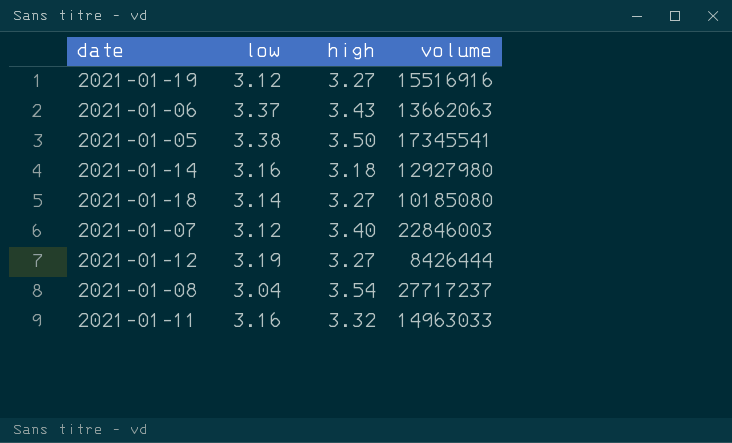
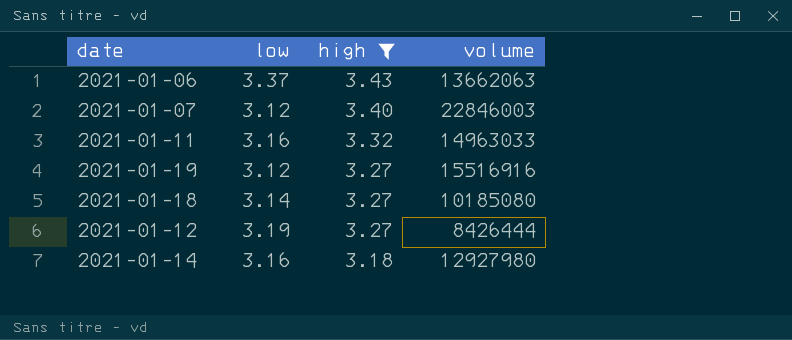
filter: none -> high <= 3.43
row order: none -> high descending

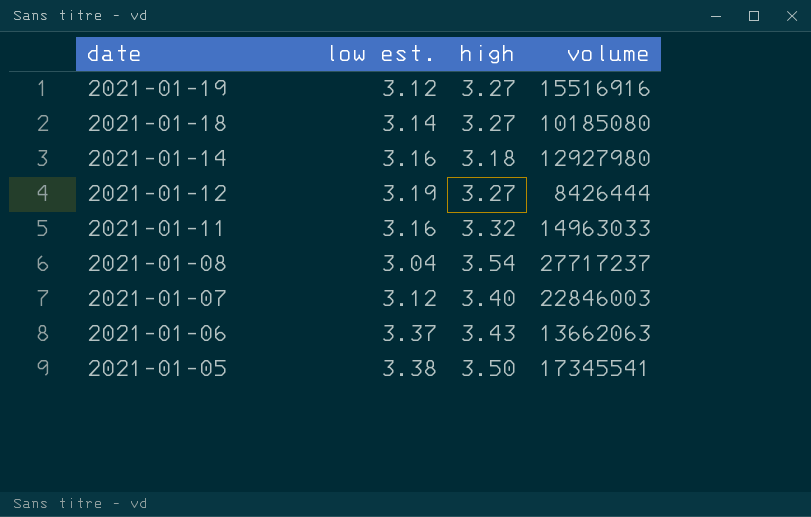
filter: high <= 3.43 -> none
row order: high descending -> date descending
column name: low -> low est.

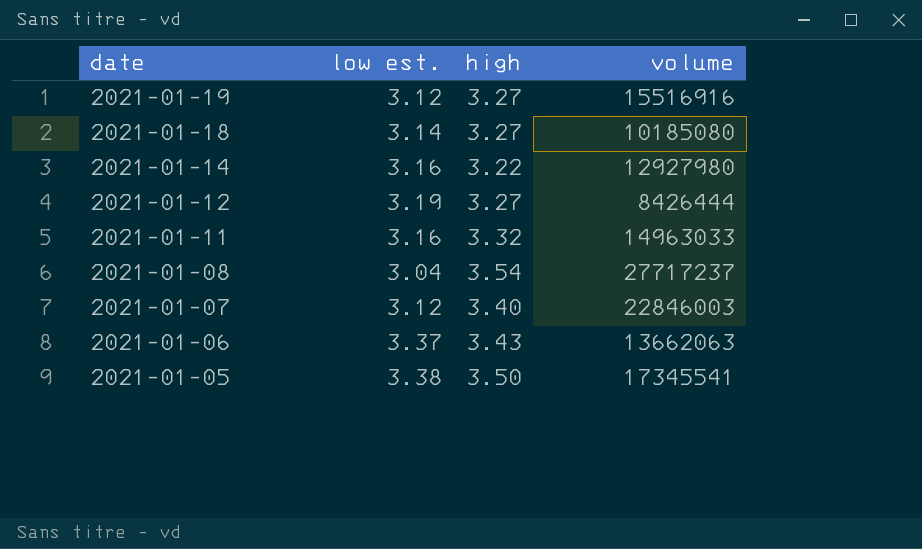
2021-01-14 | high: 3.18 -> 3.22

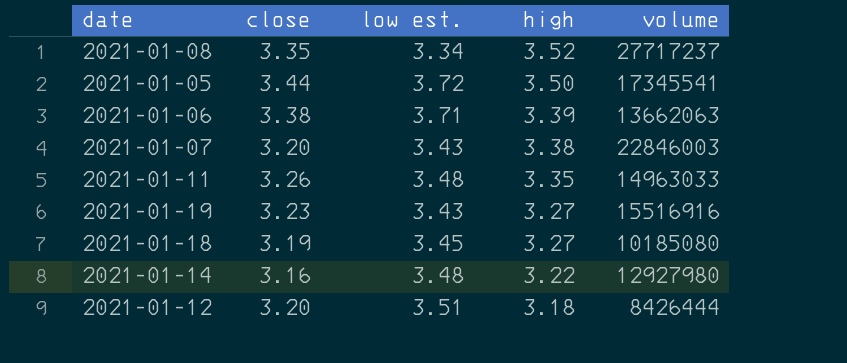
row order: date descending -> high descending
column close | position: none -> 2
2021-01-08 | low est.: 3.04 -> 3.34
2021-01-08 | high: 3.54 -> 3.52
2021-01-05 | low est.: 3.38 -> 3.72
2021-01-06 | low est.: 3.37 -> 3.71
2021-01-06 | high: 3.43 -> 3.39
2021-01-07 | low est.: 3.12 -> 3.43
2021-01-07 | high: 3.40 -> 3.38
2021-01-11 | low est.: 3.16 -> 3.48
2021-01-11 | high: 3.32 -> 3.35
2021-01-19 | low est.: 3.12 -> 3.43
2021-01-18 | low est.: 3.14 -> 3.45
2021-01-14 | low est.: 3.16 -> 3.48
2021-01-12 | low est.: 3.19 -> 3.51
2021-01-12 | high: 3.27 -> 3.18

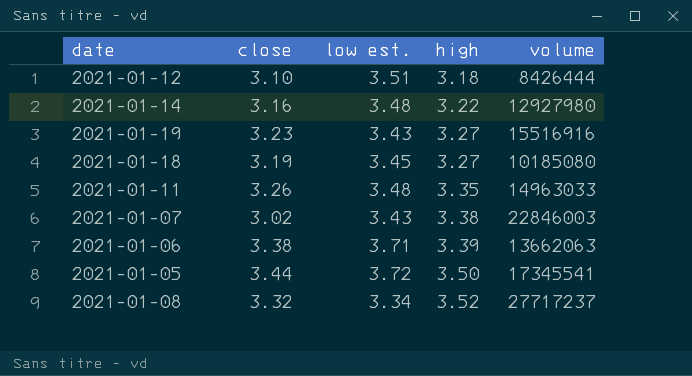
row order: high descending -> high ascending
2021-01-12 | close: 3.20 -> 3.10
2021-01-07 | close: 3.20 -> 3.02
2021-01-08 | close: 3.35 -> 3.32

